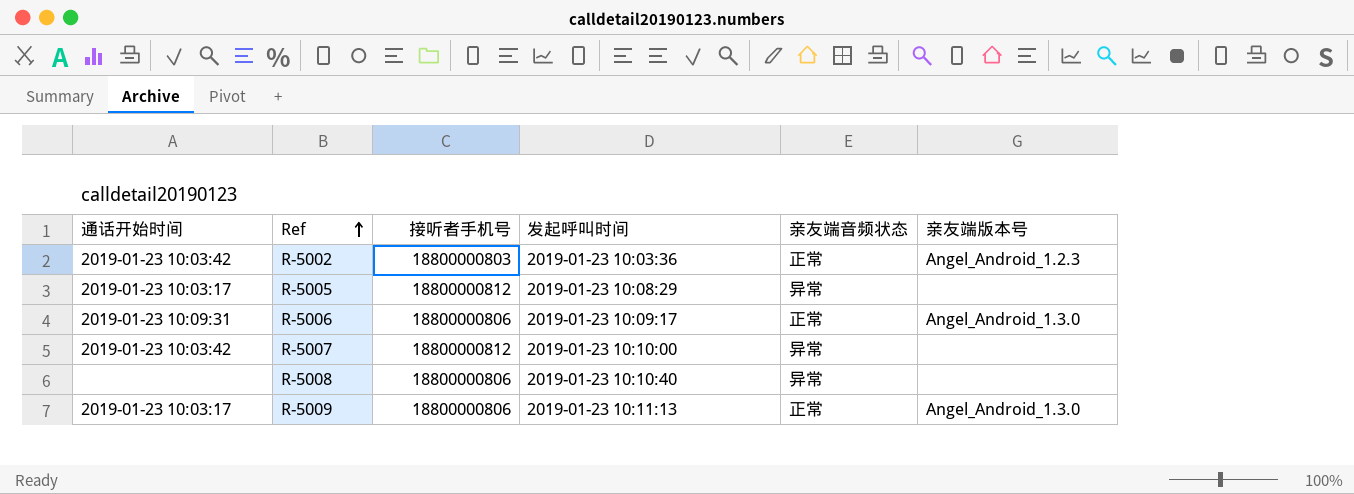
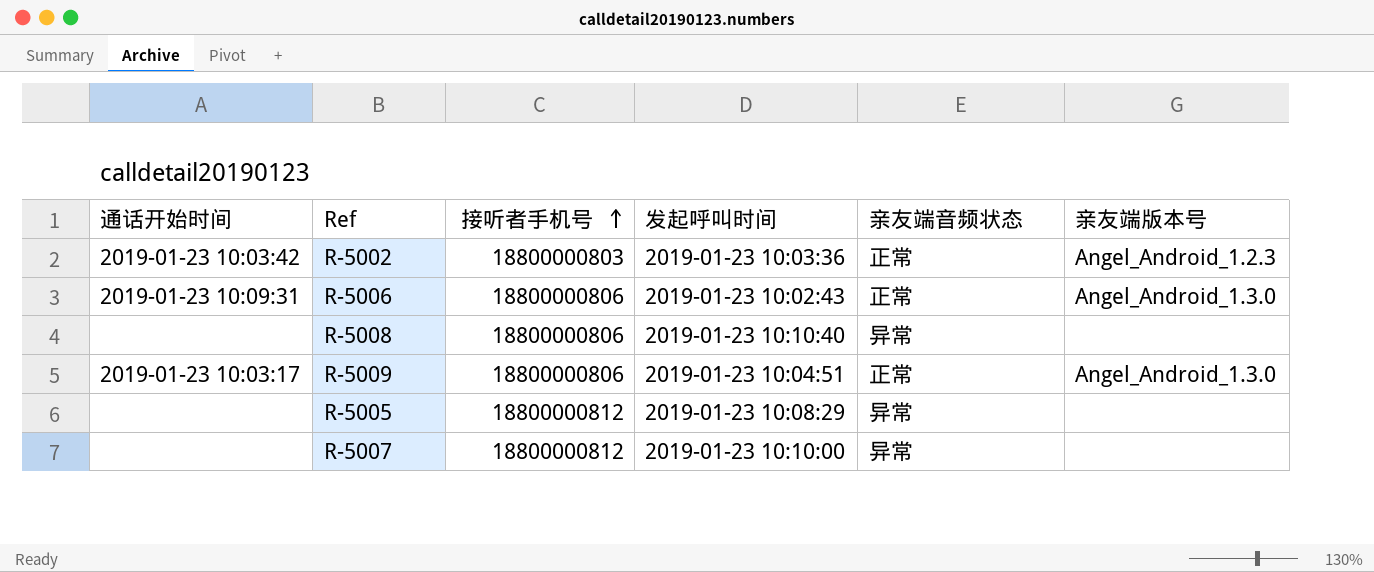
row order: Ref ascending -> 接听者手机号 ascending
R-5006 | 发起呼叫时间: 2019-01-23 10:09:17 -> 2019-01-23 10:02:43
R-5009 | 发起呼叫时间: 2019-01-23 10:11:13 -> 2019-01-23 10:04:51
R-5005 | 通话开始时间: 2019-01-23 10:03:17 -> none
R-5007 | 通话开始时间: 2019-01-23 10:03:42 -> none

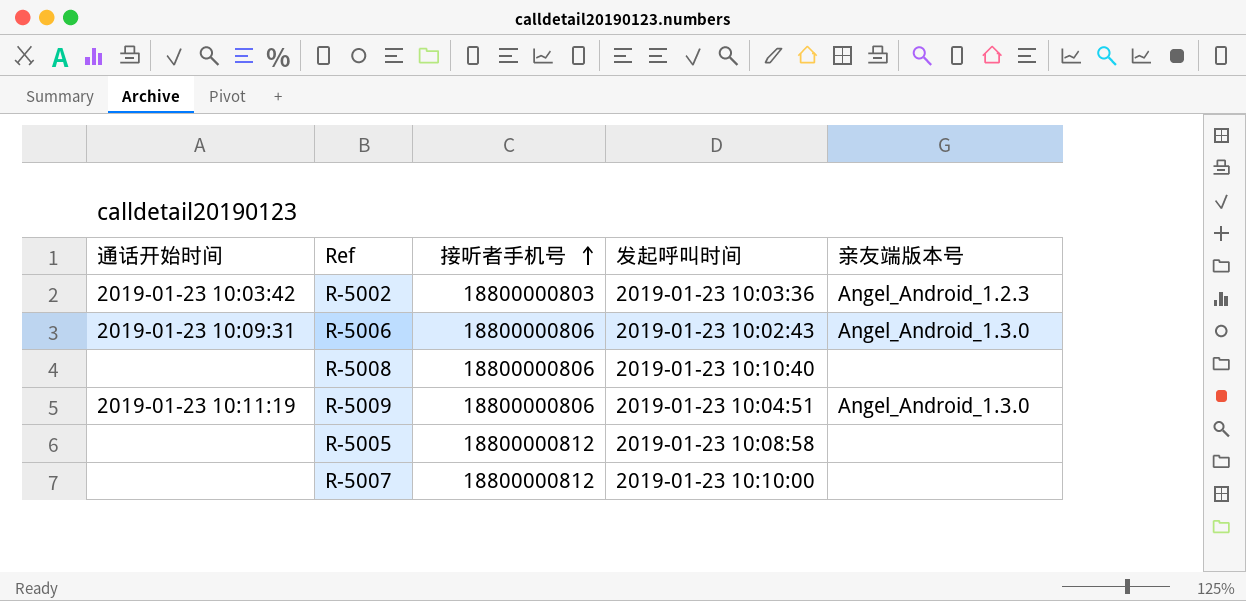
column 亲友端音频状态 | position: 5 -> none
R-5009 | 通话开始时间: 2019-01-23 10:03:17 -> 2019-01-23 10:11:19
R-5005 | 发起呼叫时间: 2019-01-23 10:08:29 -> 2019-01-23 10:08:58

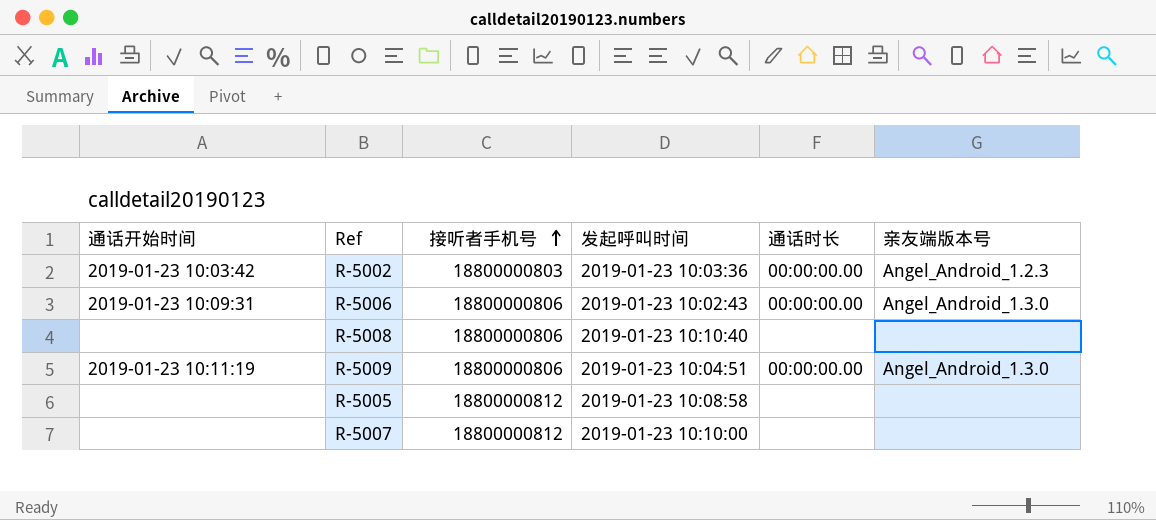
column 通话时长 | position: none -> 5

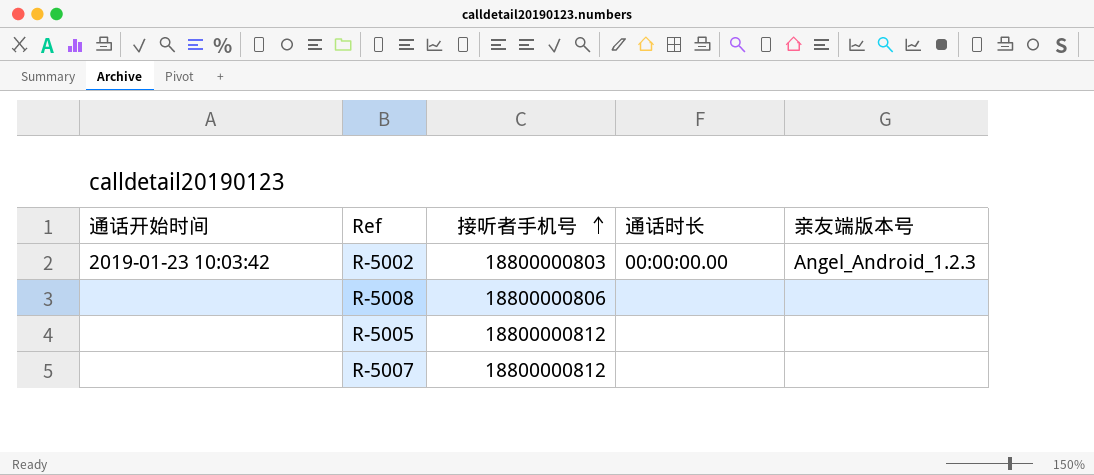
column 发起呼叫时间 | position: 4 -> none
row R-5006: 2019-01-23 10:09:31 | 18800000806 | 2019-01-23 10:02:43 | 00:00:00.00 | Angel_Android_1.3.0 -> none
row R-5009: 2019-01-23 10:11:19 | 18800000806 | 2019-01-23 10:04:51 | 00:00:00.00 | Angel_Android_1.3.0 -> none

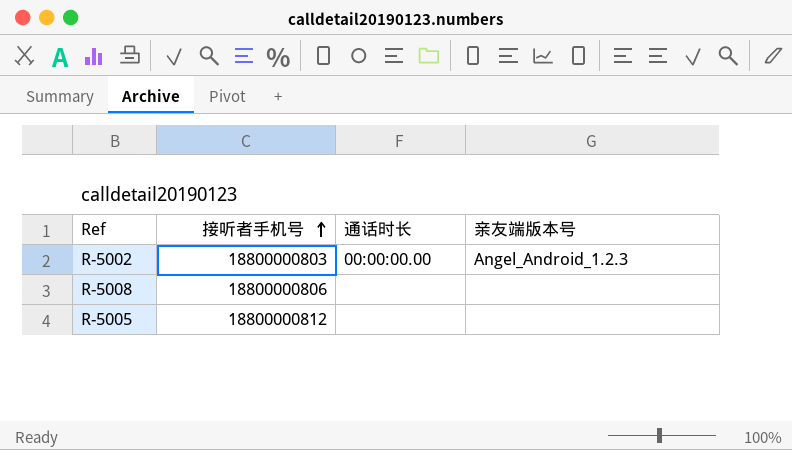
column 通话开始时间 | position: 1 -> none
row R-5007: none | 18800000812 | none | none -> none

